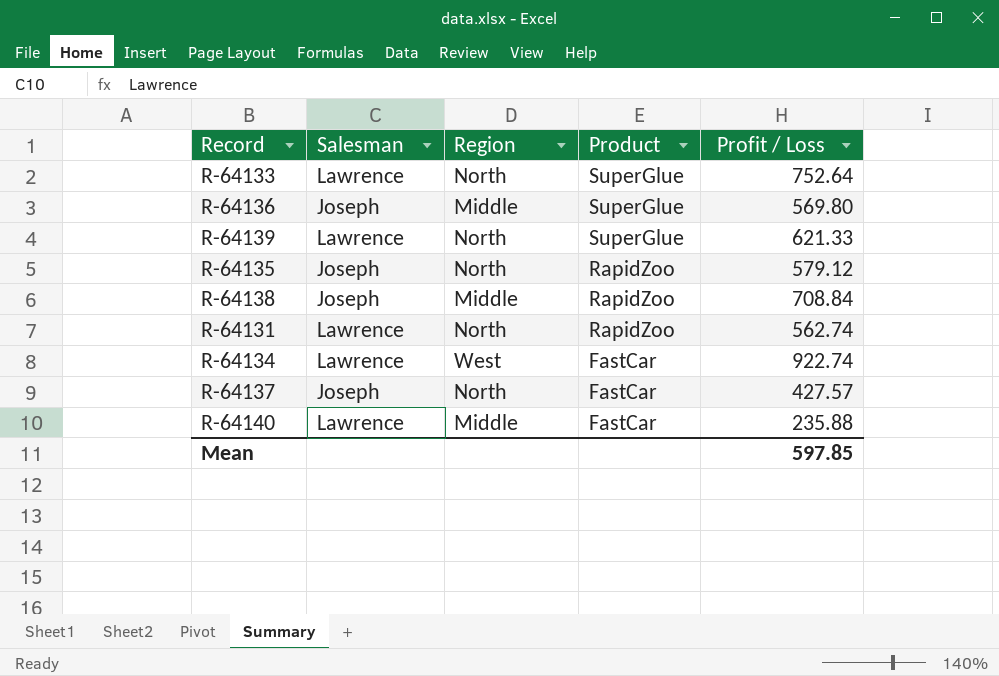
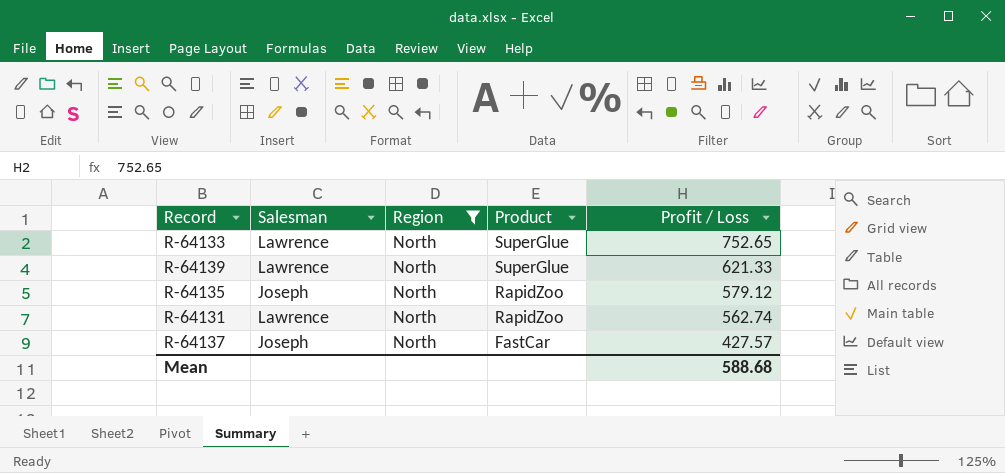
filter: none -> Region = North
R-64133 | Profit / Loss: 752.64 -> 752.65
Mean | Profit / Loss: 597.85 -> 588.68

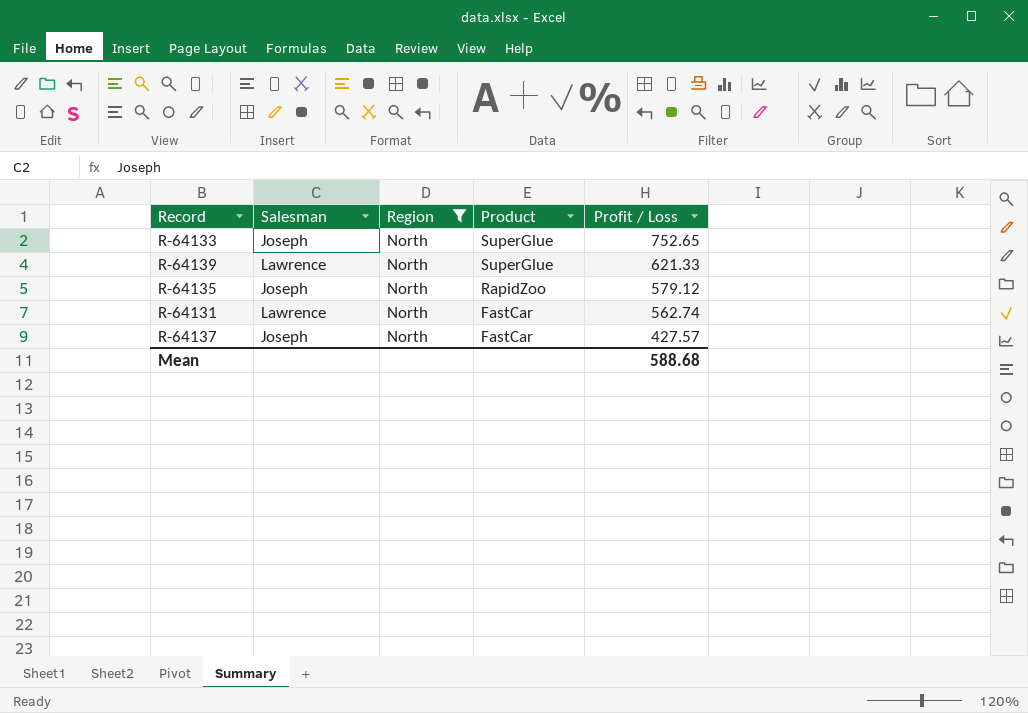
R-64133 | Salesman: Lawrence -> Joseph
R-64131 | Product: RapidZoo -> FastCar

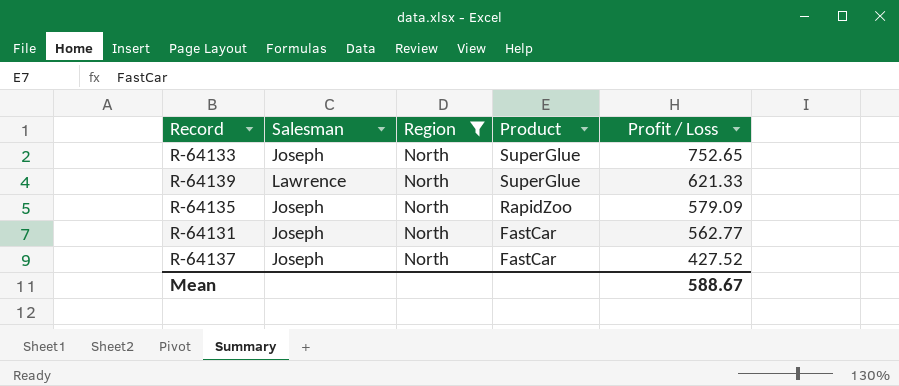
R-64135 | Profit / Loss: 579.12 -> 579.09
R-64131 | Salesman: Lawrence -> Joseph
R-64131 | Profit / Loss: 562.74 -> 562.77
R-64137 | Profit / Loss: 427.57 -> 427.52
Mean | Profit / Loss: 588.68 -> 588.67

